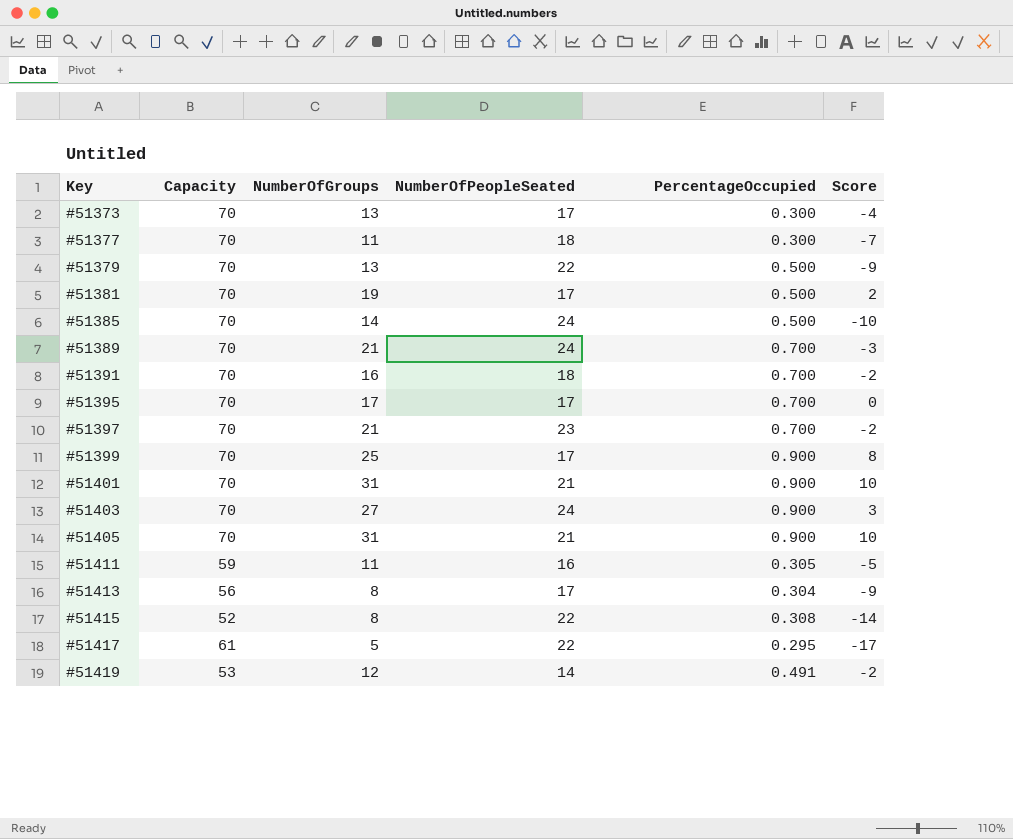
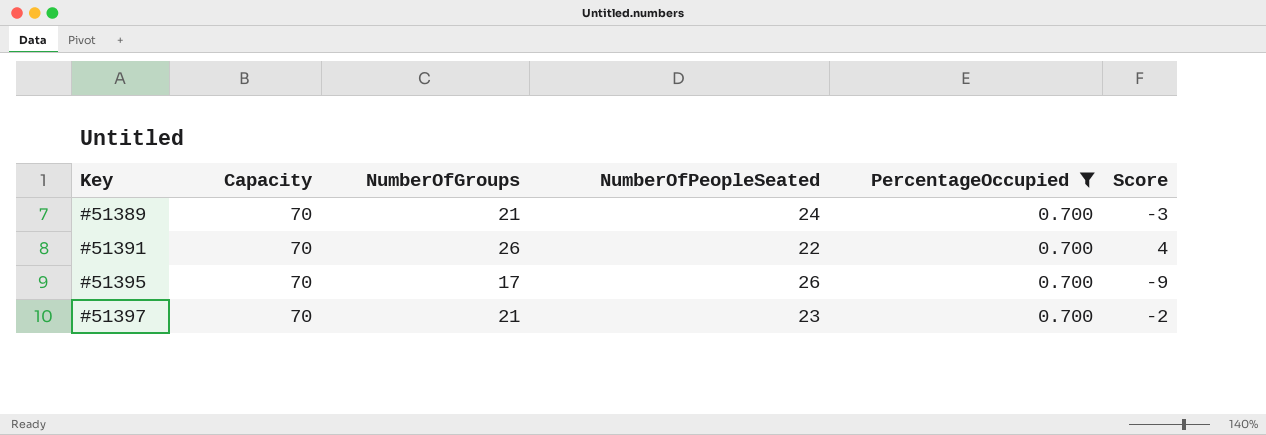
filter: none -> PercentageOccupied = 0.700
#51391 | NumberOfGroups: 16 -> 26
#51391 | NumberOfPeopleSeated: 18 -> 22
#51391 | Score: -2 -> 4
#51395 | NumberOfPeopleSeated: 17 -> 26
#51395 | Score: 0 -> -9

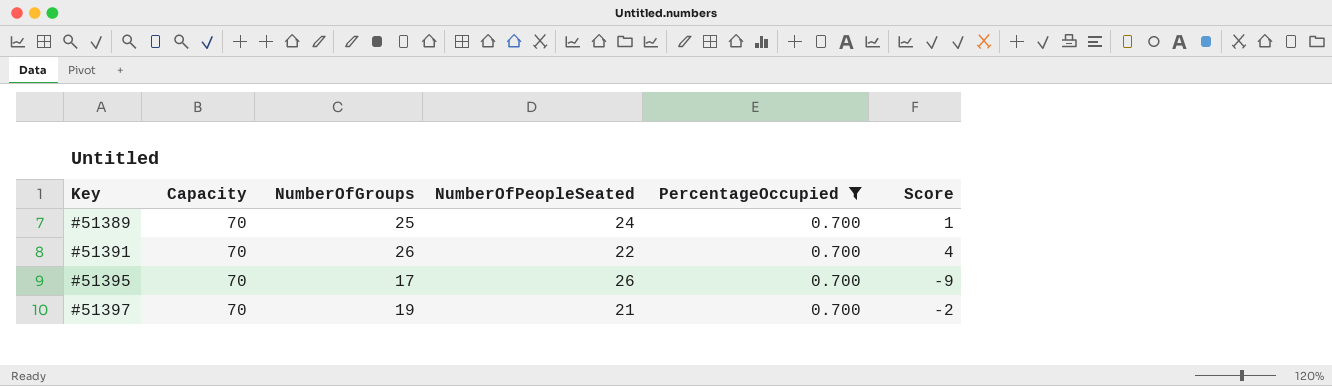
#51389 | NumberOfGroups: 21 -> 25
#51389 | Score: -3 -> 1
#51397 | NumberOfGroups: 21 -> 19
#51397 | NumberOfPeopleSeated: 23 -> 21

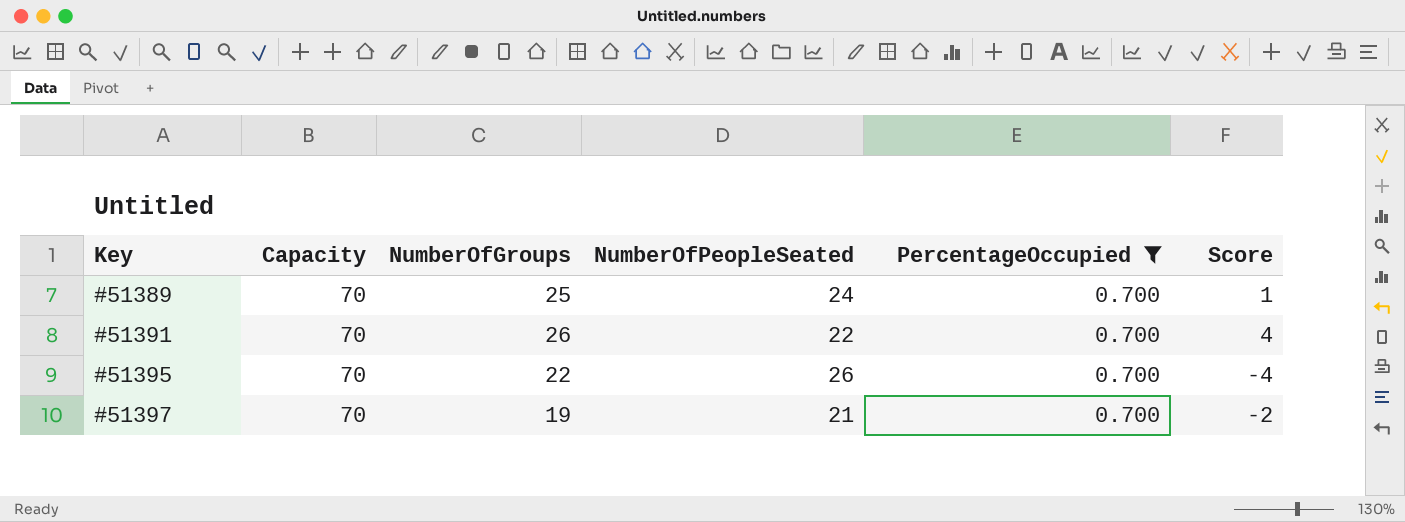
#51395 | NumberOfGroups: 17 -> 22
#51395 | Score: -9 -> -4

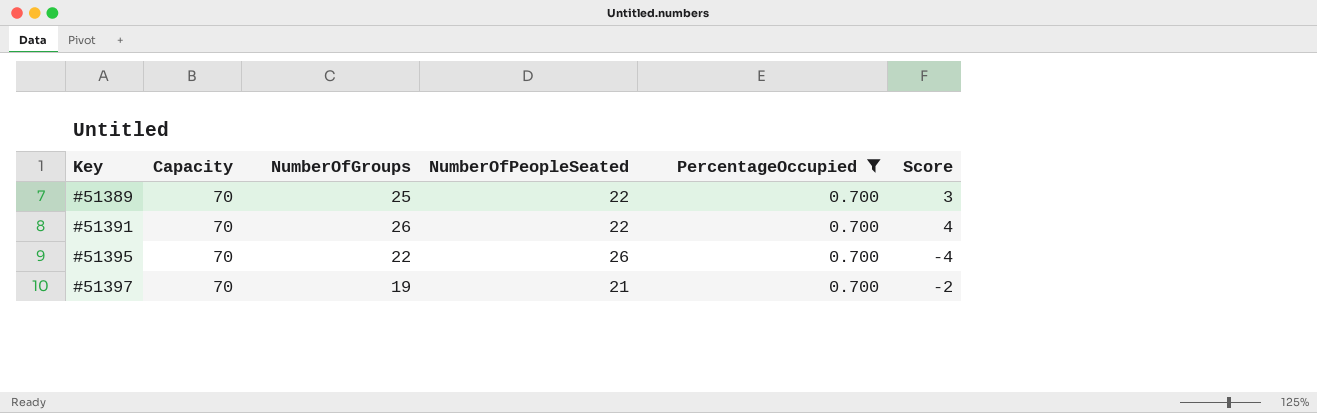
#51389 | NumberOfPeopleSeated: 24 -> 22
#51389 | Score: 1 -> 3

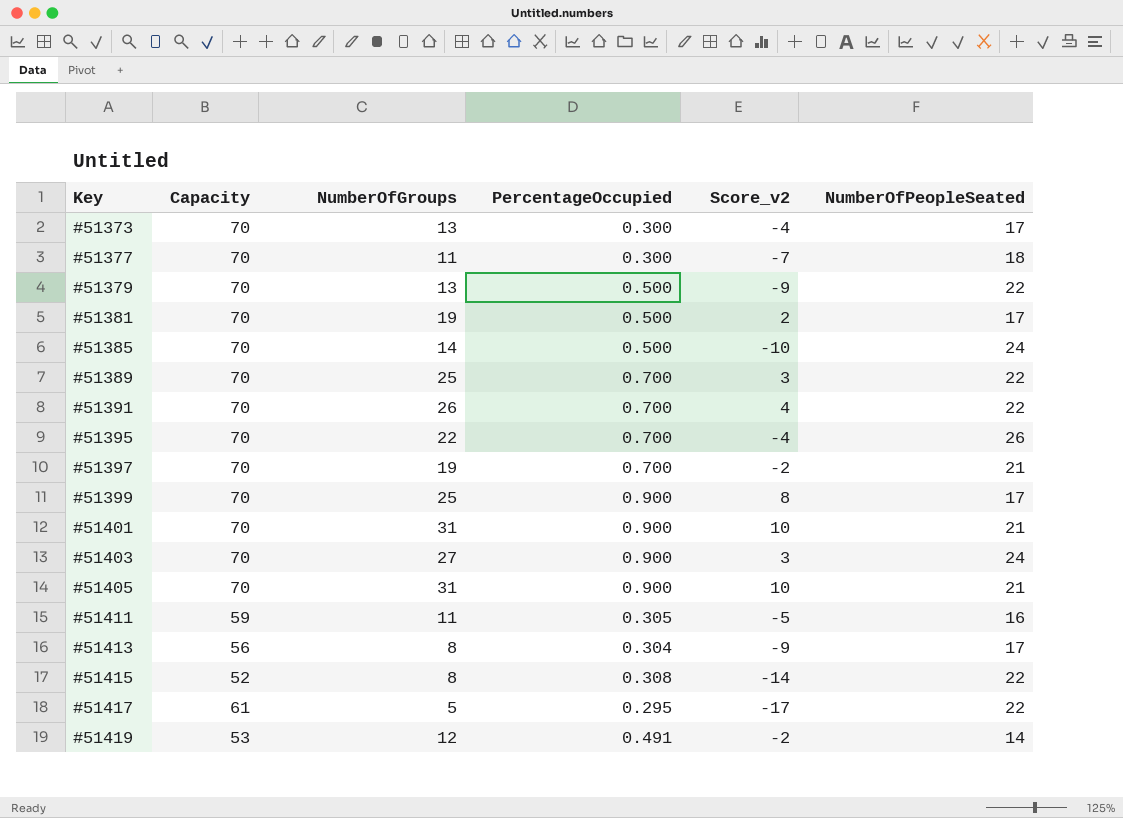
filter: PercentageOccupied = 0.700 -> none
column name: Score -> Score_v2
column NumberOfPeopleSeated | position: 4 -> 6

